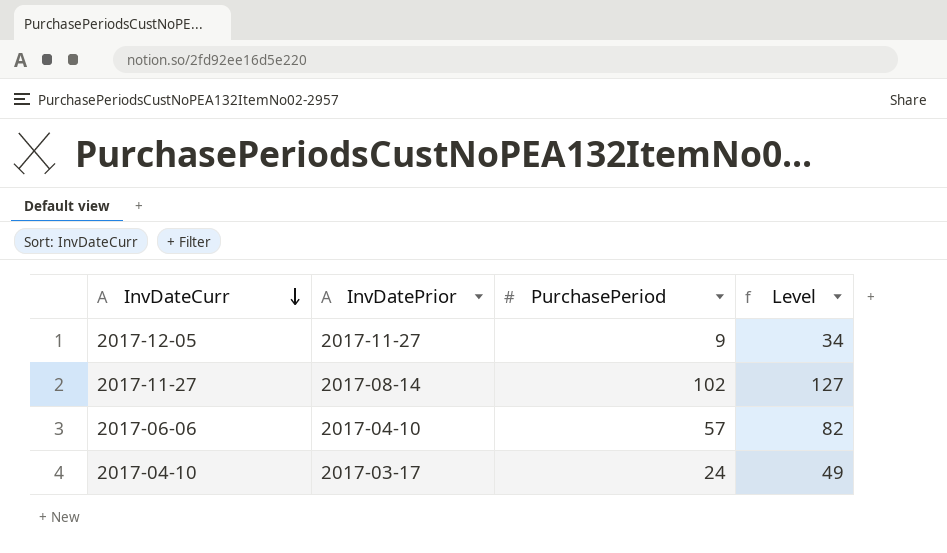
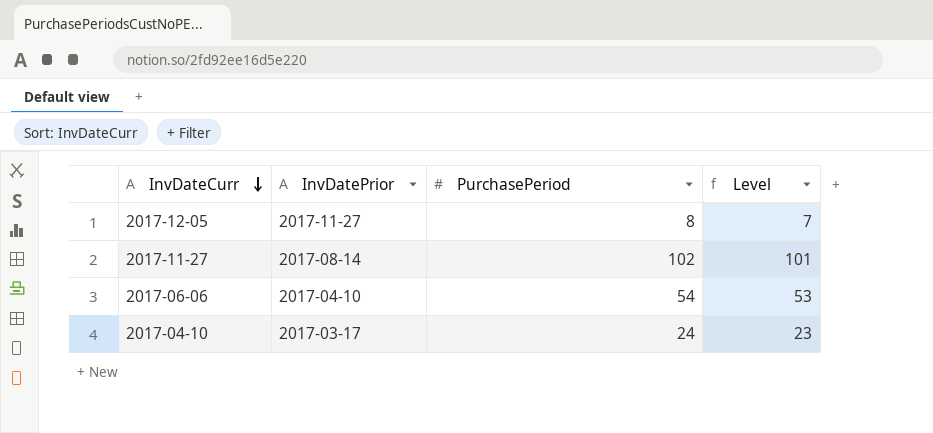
column Level | formula: [PurchasePeriod] + 25 -> [PurchasePeriod] - 1
2017-12-05 | PurchasePeriod: 9 -> 8
2017-06-06 | PurchasePeriod: 57 -> 54

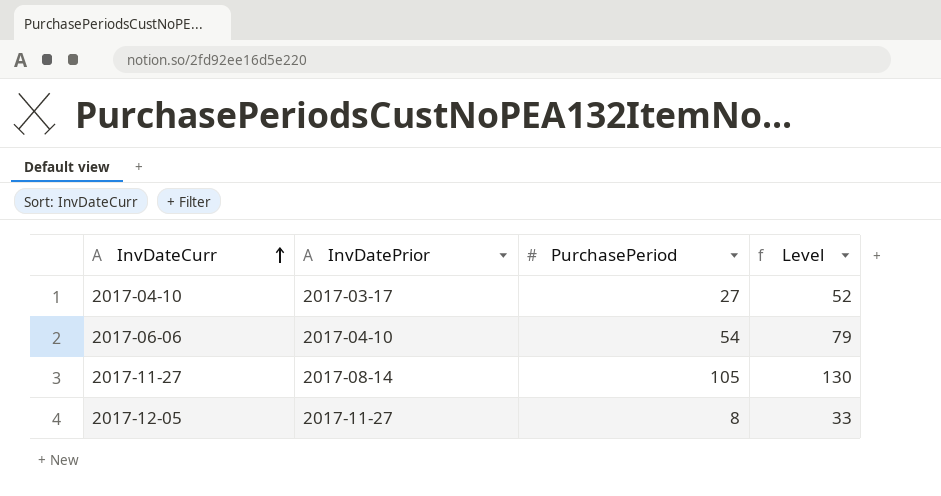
row order: InvDateCurr descending -> InvDateCurr ascending
column Level | formula: [PurchasePeriod] - 1 -> [PurchasePeriod] + 25
2017-04-10 | PurchasePeriod: 24 -> 27
2017-11-27 | PurchasePeriod: 102 -> 105

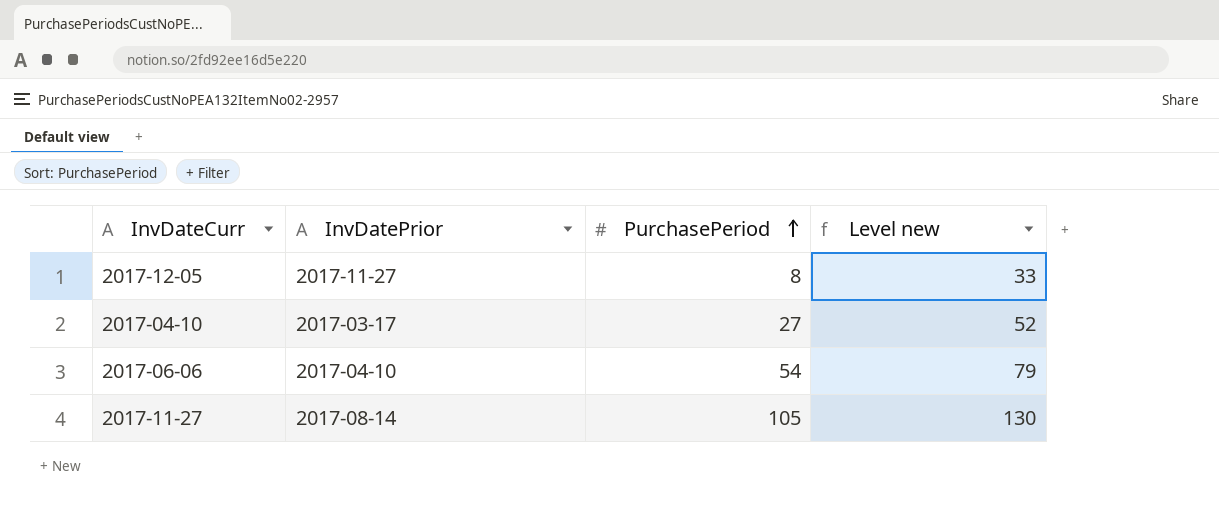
row order: InvDateCurr ascending -> PurchasePeriod ascending
column name: Level -> Level new

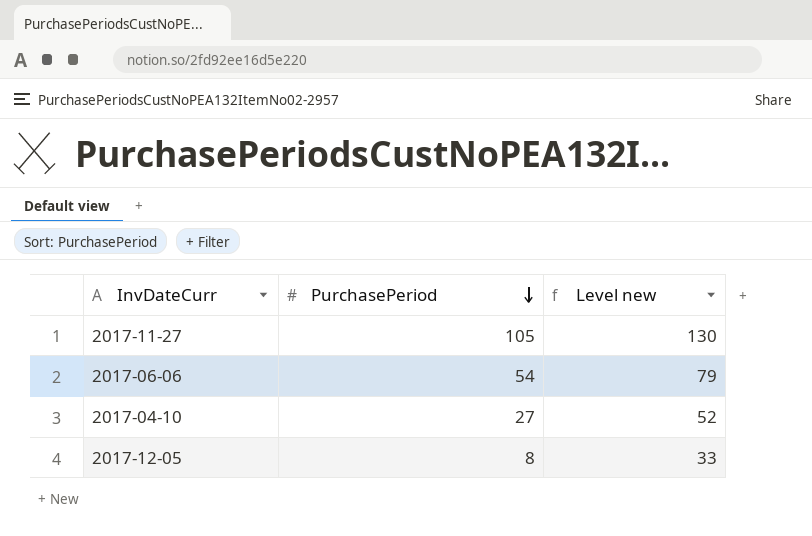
row order: PurchasePeriod ascending -> PurchasePeriod descending
column InvDatePrior | position: 2 -> none

